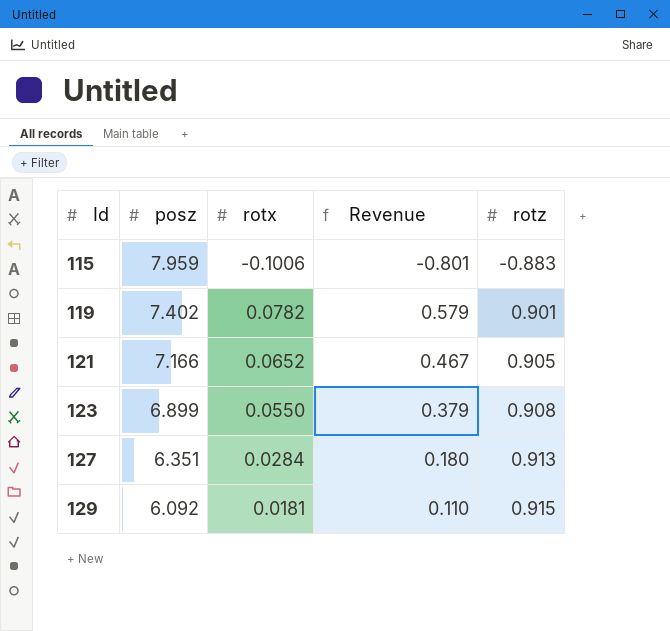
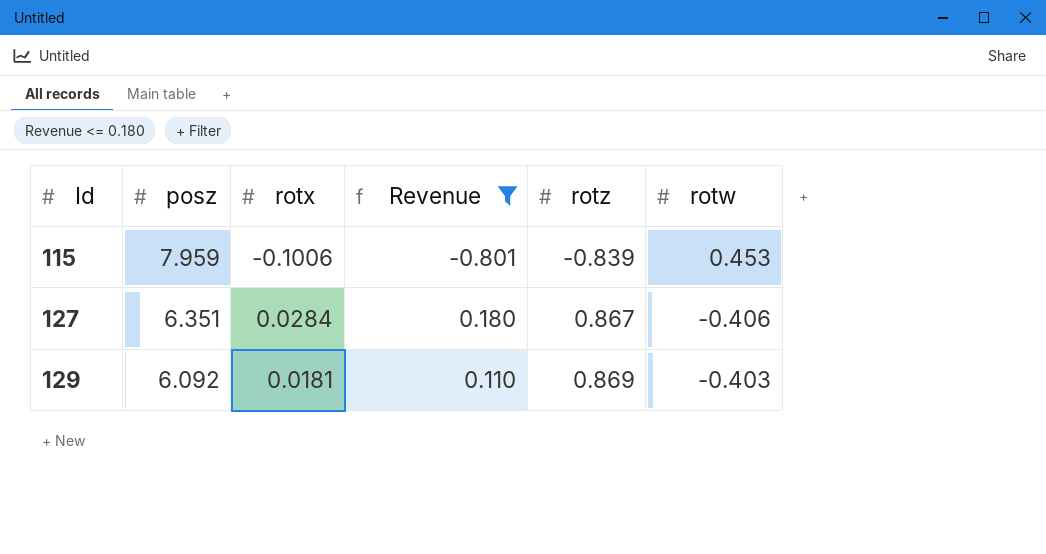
filter: none -> Revenue <= 0.180
column rotw | position: none -> 6
115 | rotz: -0.883 -> -0.839
127 | rotz: 0.913 -> 0.867
129 | rotz: 0.915 -> 0.869

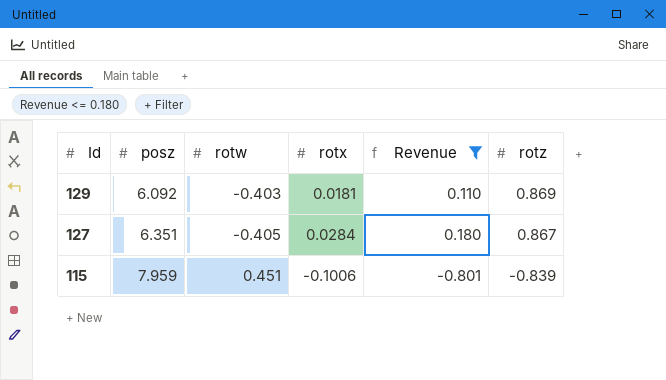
row order: Id ascending -> Id descending
column rotw | position: 6 -> 3
127 | rotw: -0.406 -> -0.405
115 | rotw: 0.453 -> 0.451

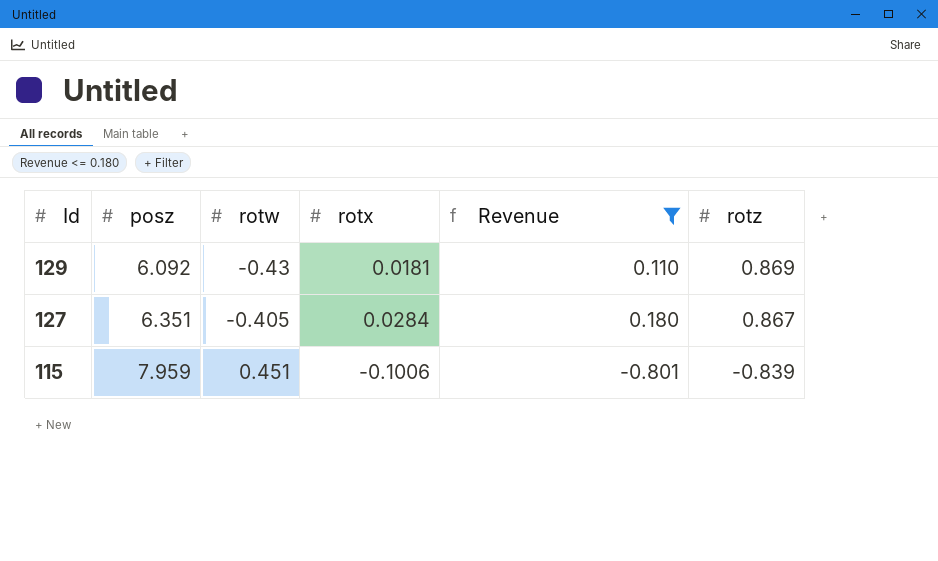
129 | rotw: -0.403 -> -0.43

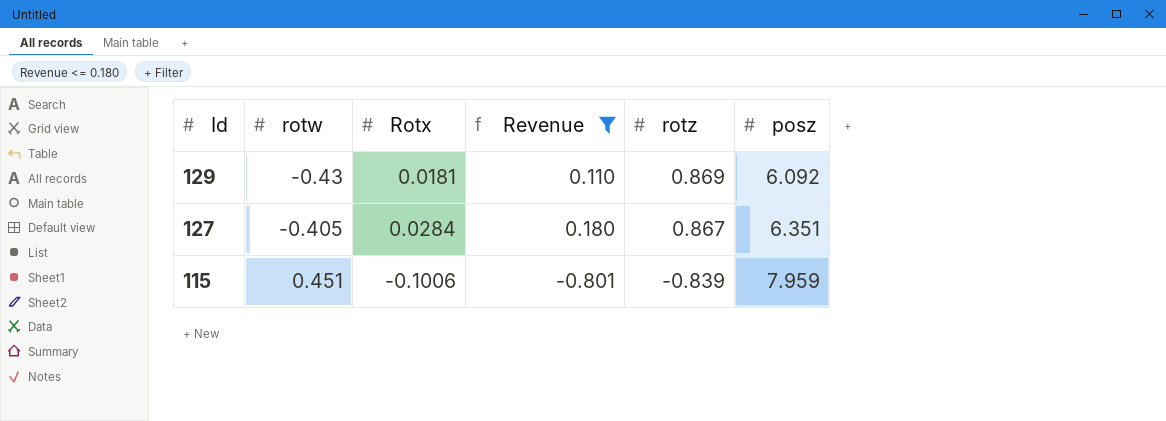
column name: rotx -> Rotx
column posz | position: 2 -> 6

